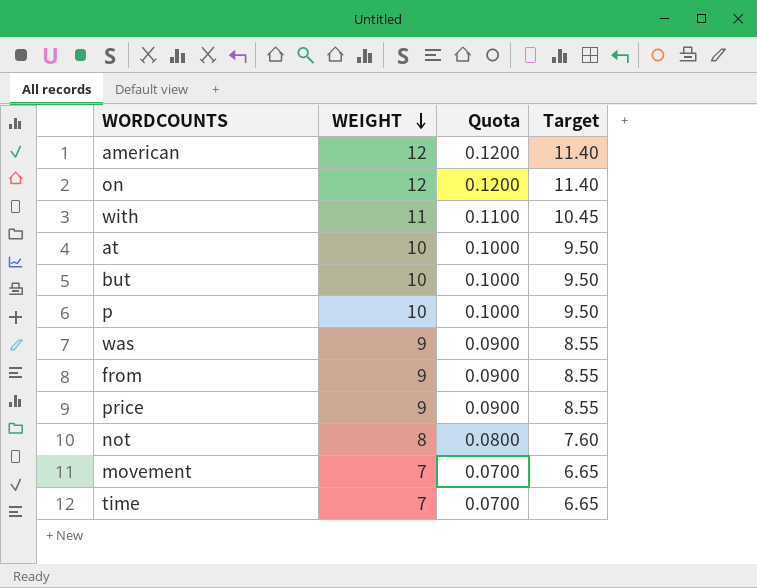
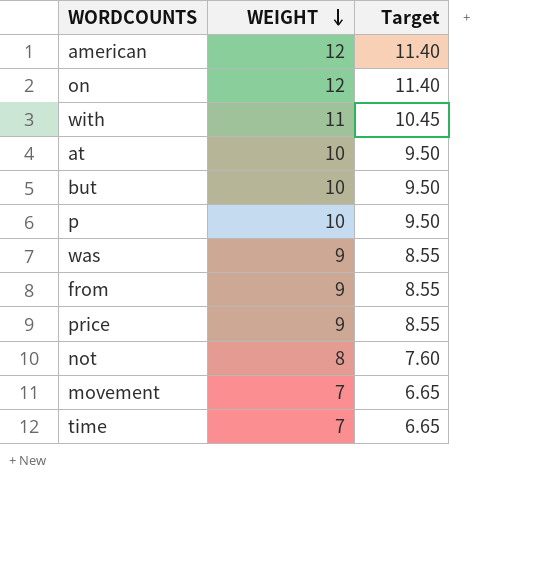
column Quota | formula: [WEIGHT] * 0.01 -> none

